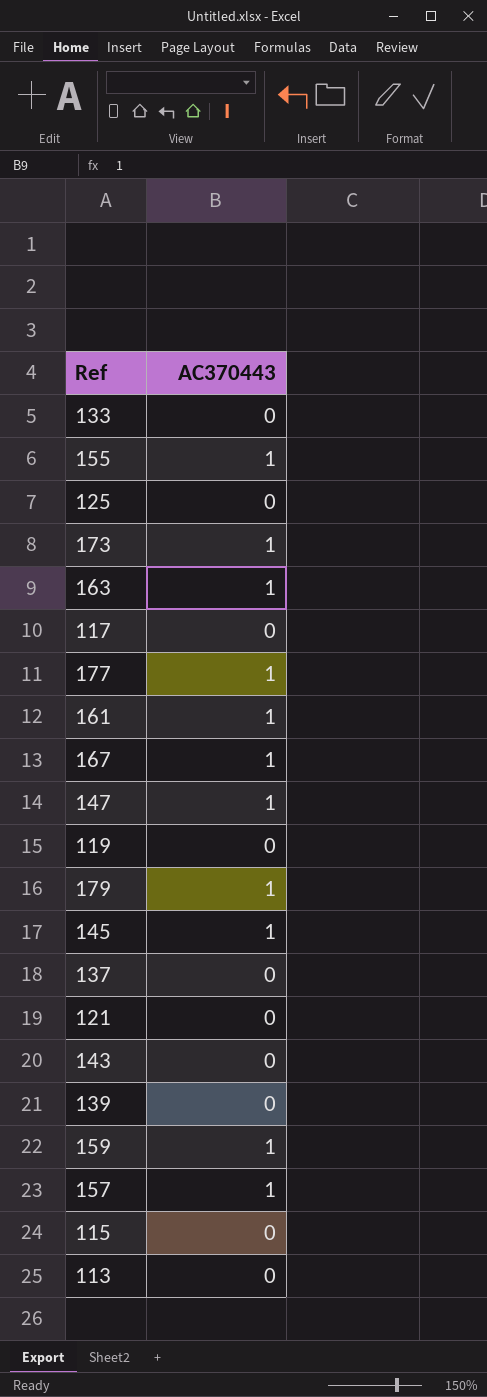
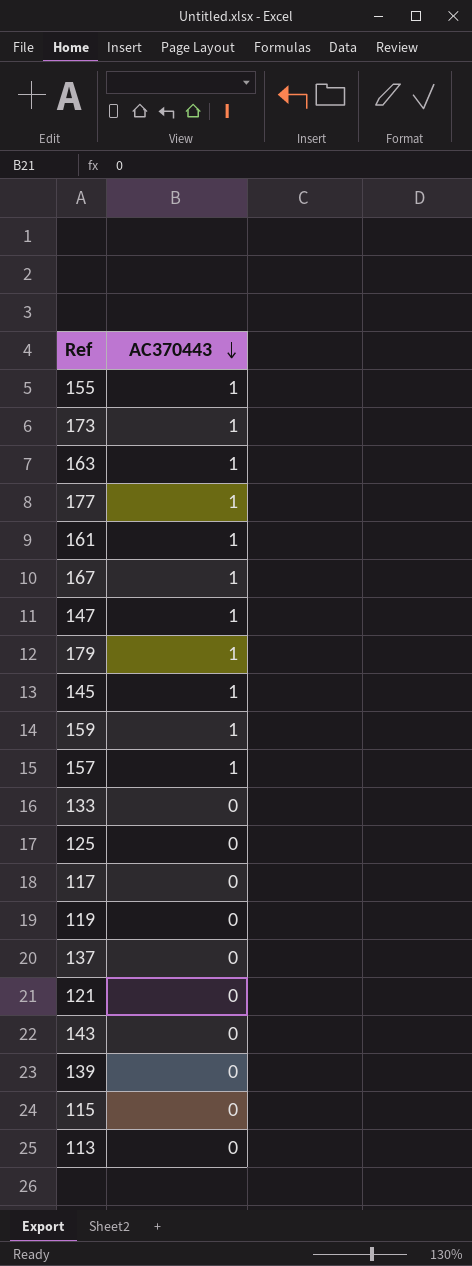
row order: none -> AC370443 descending

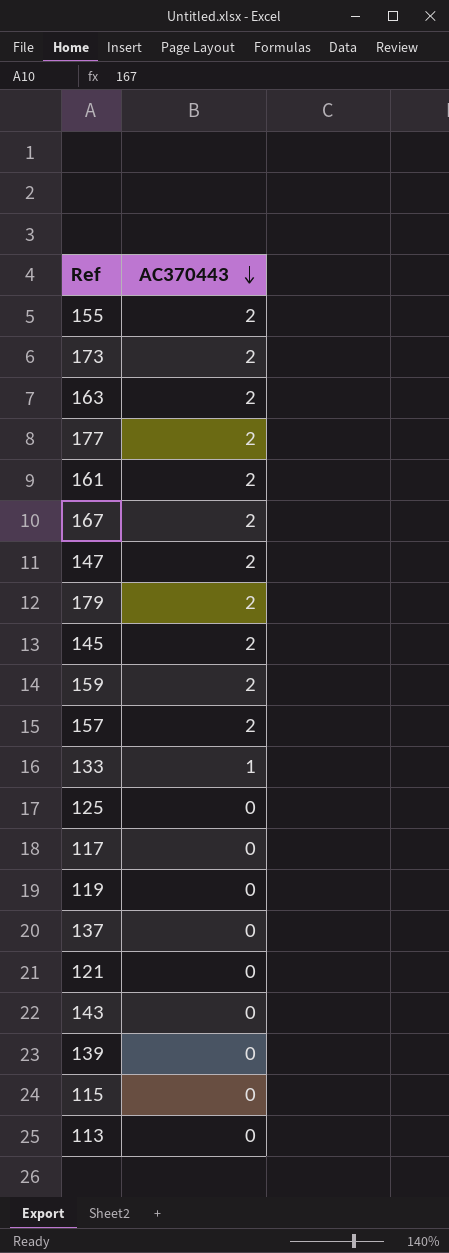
155 | AC370443: 1 -> 2
173 | AC370443: 1 -> 2
163 | AC370443: 1 -> 2
177 | AC370443: 1 -> 2
161 | AC370443: 1 -> 2
167 | AC370443: 1 -> 2
147 | AC370443: 1 -> 2
179 | AC370443: 1 -> 2
145 | AC370443: 1 -> 2
159 | AC370443: 1 -> 2
157 | AC370443: 1 -> 2
133 | AC370443: 0 -> 1

